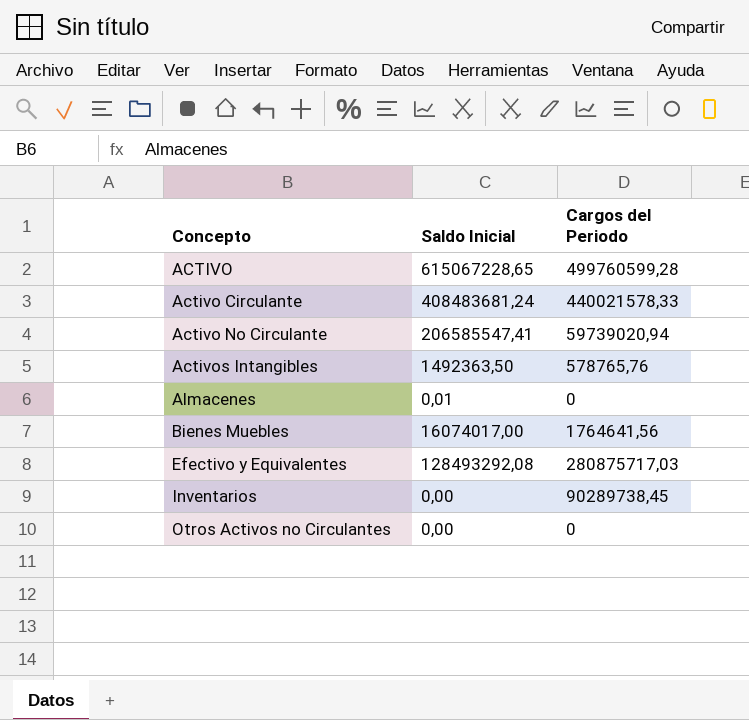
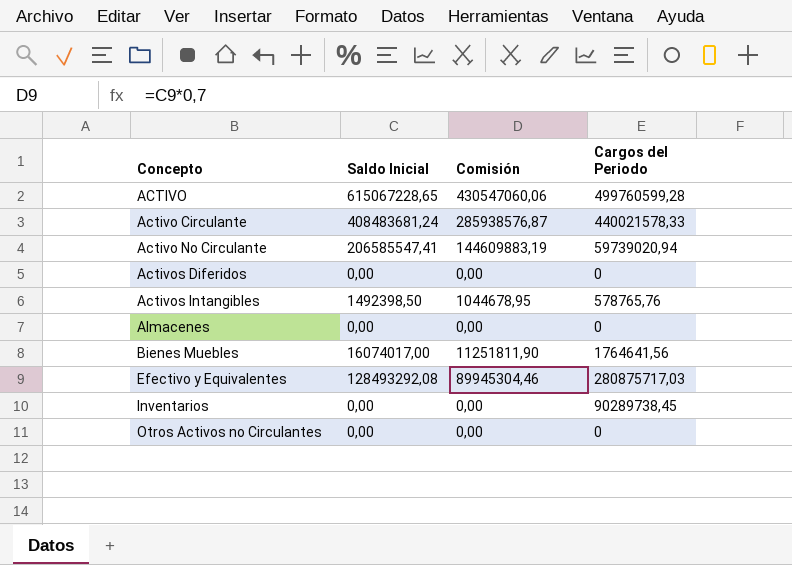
column Comisión | formula: none -> [Saldo Inicial] * 0,7
row Activos Diferidos: none -> 0,00 | 0,00 | 0
Activos Intangibles | Saldo Inicial: 1492363,50 -> 1492398,50
Almacenes | Saldo Inicial: 0,01 -> 0,00

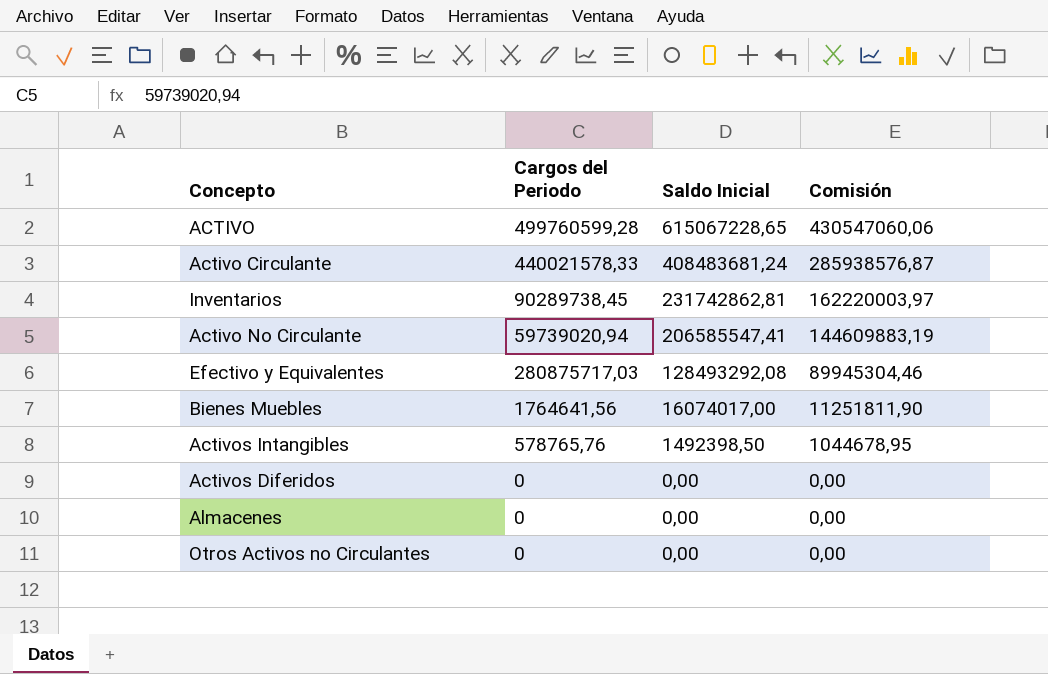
row order: Concepto ascending -> Saldo Inicial descending
column Cargos del Periodo | position: 4 -> 2
Inventarios | Saldo Inicial: 0,00 -> 231742862,81
Inventarios | Comisión: 0,00 -> 162220003,97

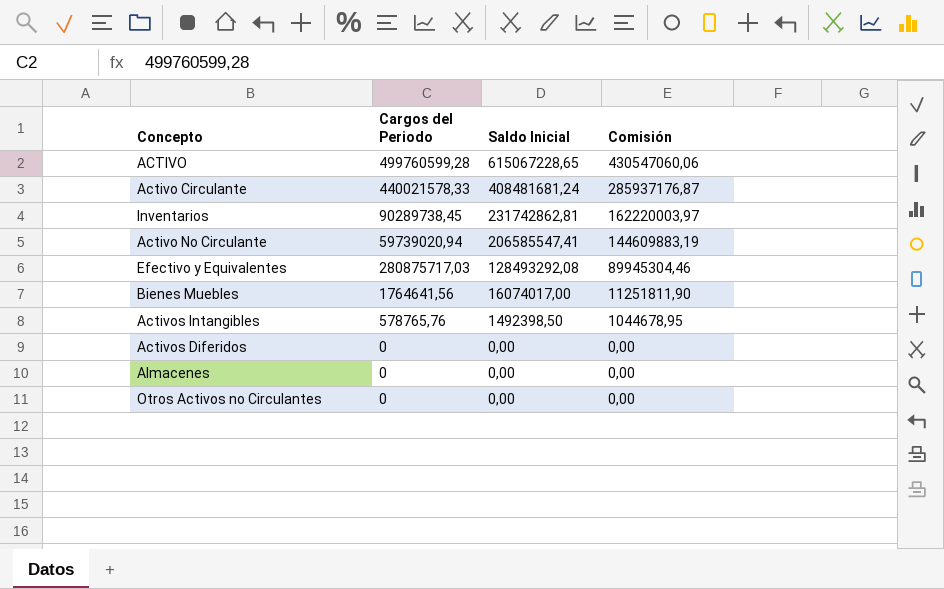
Activo Circulante | Saldo Inicial: 408483681,24 -> 408481681,24
Activo Circulante | Comisión: 285938576,87 -> 285937176,87

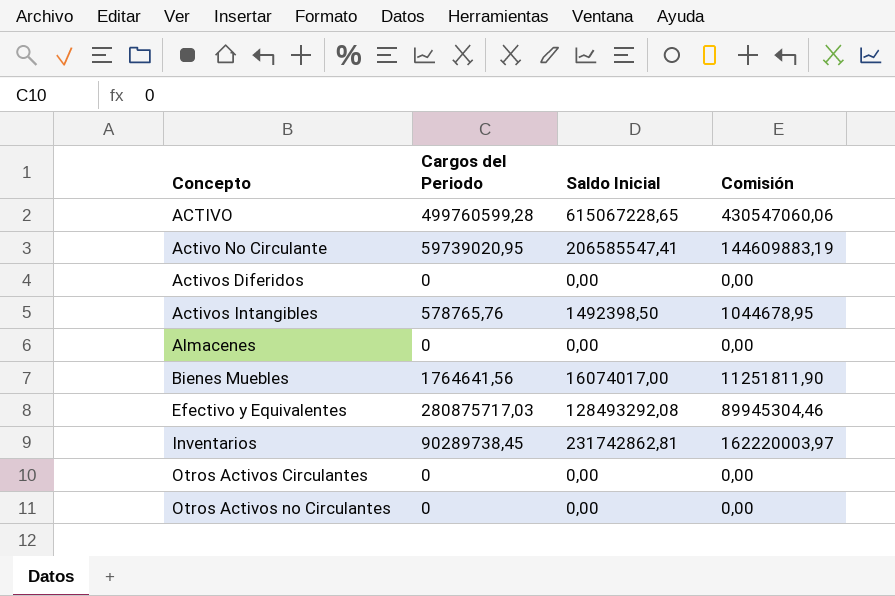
row order: Saldo Inicial descending -> Concepto ascending
row Activo Circulante: 440021578,33 | 408481681,24 | 285937176,87 -> none
Activo No Circulante | Cargos del Periodo: 59739020,94 -> 59739020,95
row Otros Activos Circulantes: none -> 0 | 0,00 | 0,00

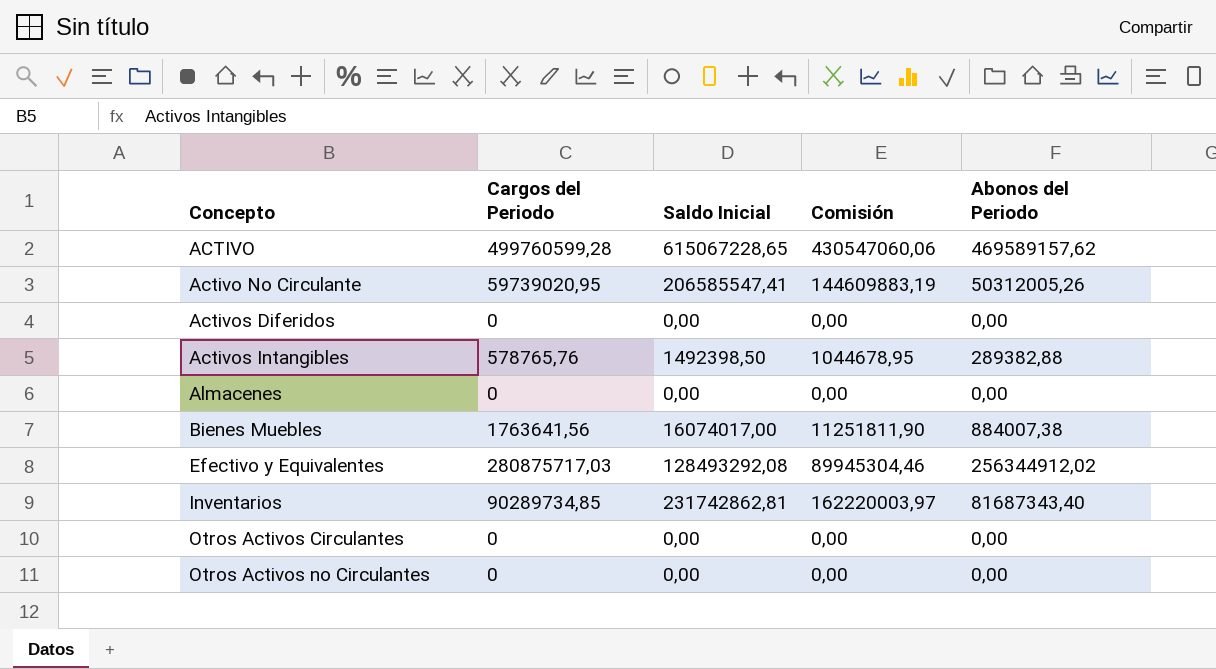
column Abonos del Periodo | position: none -> 5
Bienes Muebles | Cargos del Periodo: 1764641,56 -> 1763641,56
Inventarios | Cargos del Periodo: 90289738,45 -> 90289734,85

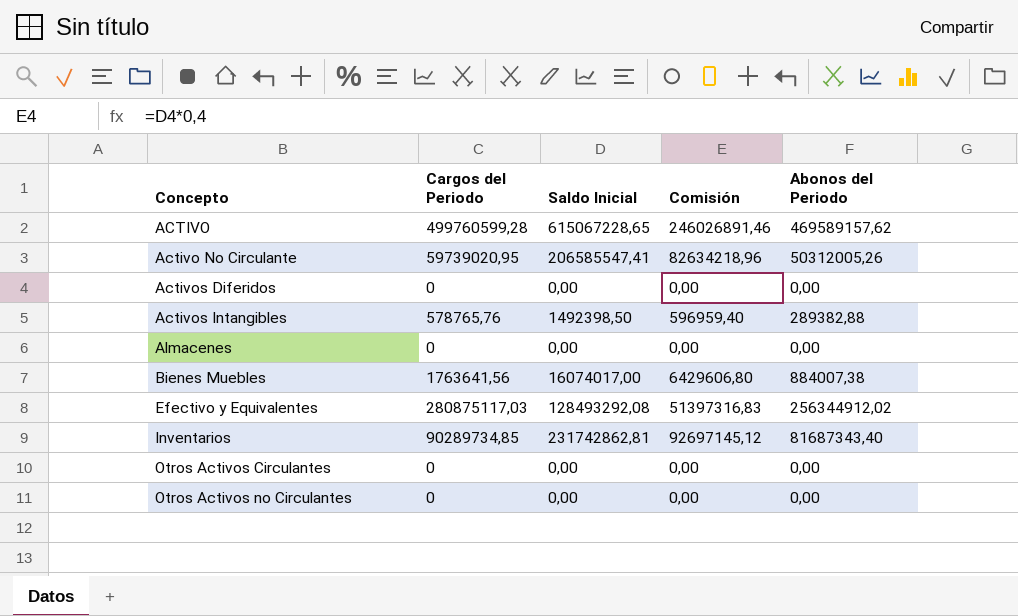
column Comisión | formula: [Saldo Inicial] * 0,7 -> [Saldo Inicial] * 0,4
Efectivo y Equivalentes | Cargos del Periodo: 280875717,03 -> 280875117,03

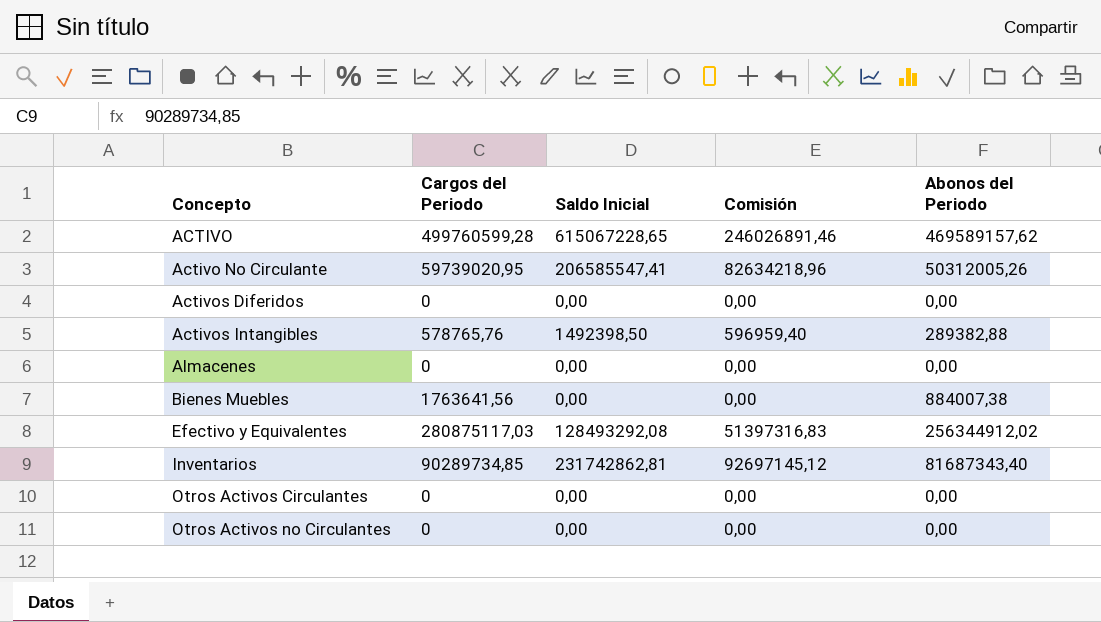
Bienes Muebles | Saldo Inicial: 16074017,00 -> 0,00
Bienes Muebles | Comisión: 6429606,80 -> 0,00

